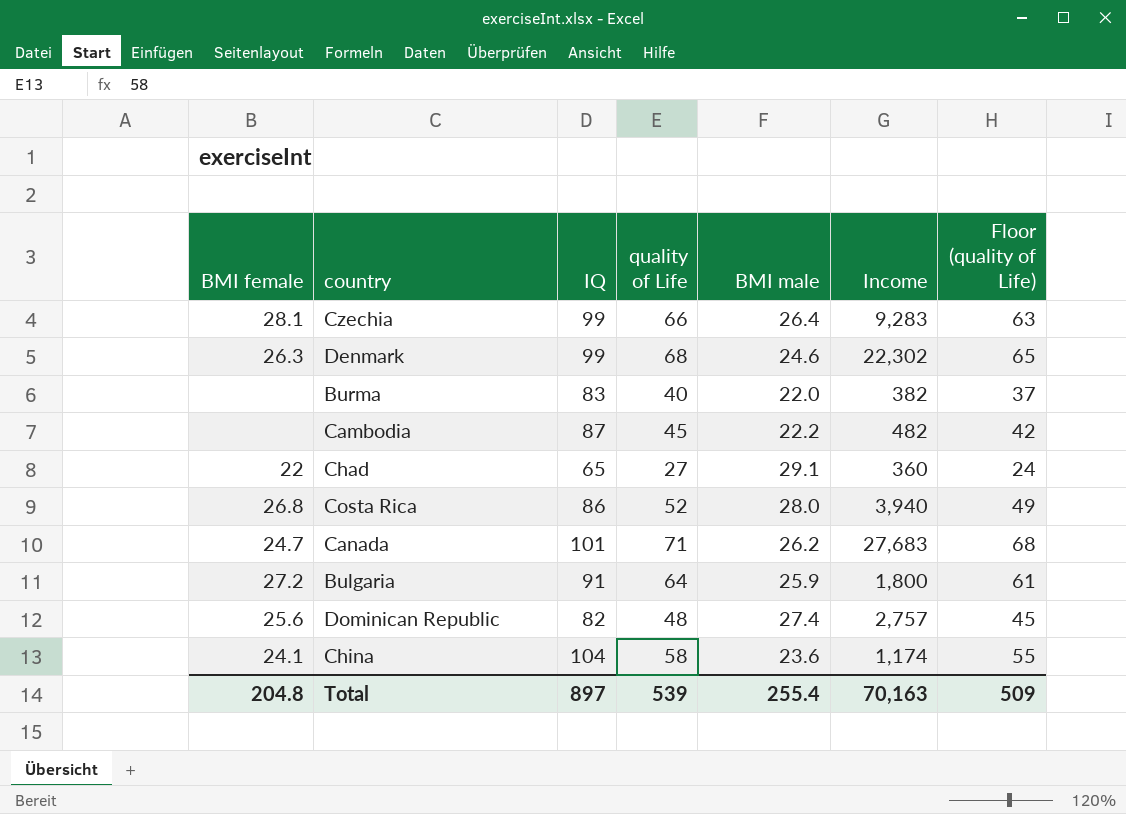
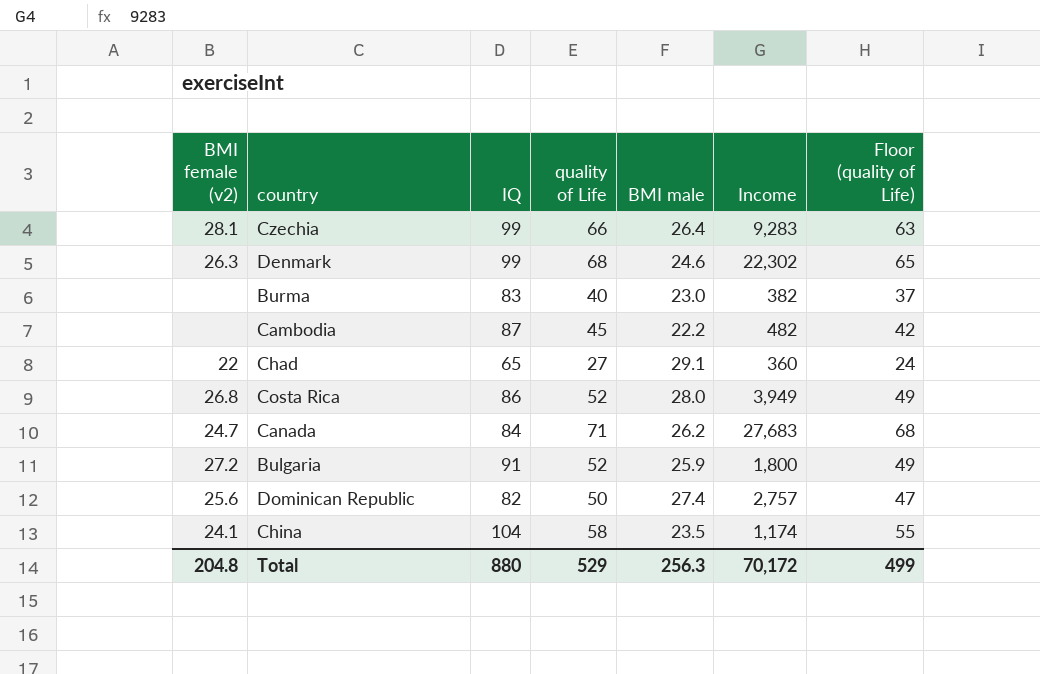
column name: BMI female -> BMI female (v2)
Burma | BMI male: 22.0 -> 23.0
Costa Rica | Income: 3,940 -> 3,949
Canada | IQ: 101 -> 84
Bulgaria | quality of Life: 64 -> 52
Bulgaria | Floor (quality of Life): 61 -> 49
Dominican Republic | quality of Life: 48 -> 50
Dominican Republic | Floor (quality of Life): 45 -> 47
China | BMI male: 23.6 -> 23.5
Total | IQ: 897 -> 880
Total | quality of Life: 539 -> 529
Total | BMI male: 255.4 -> 256.3
Total | Income: 70,163 -> 70,172
Total | Floor (quality of Life): 509 -> 499

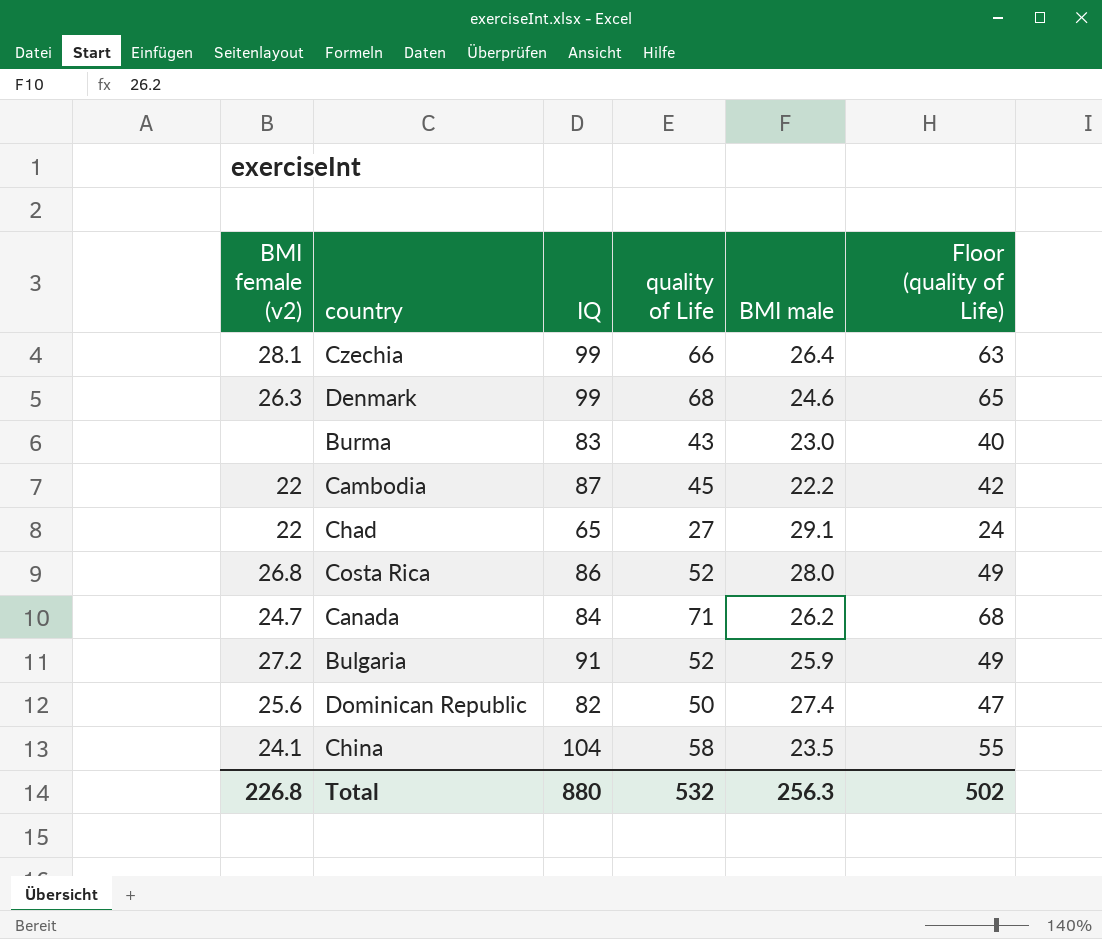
column Income | position: 6 -> none
Burma | quality of Life: 40 -> 43
Burma | Floor (quality of Life): 37 -> 40
Cambodia | BMI female (v2): none -> 22
Total | BMI female (v2): 204.8 -> 226.8
Total | quality of Life: 529 -> 532
Total | Floor (quality of Life): 499 -> 502

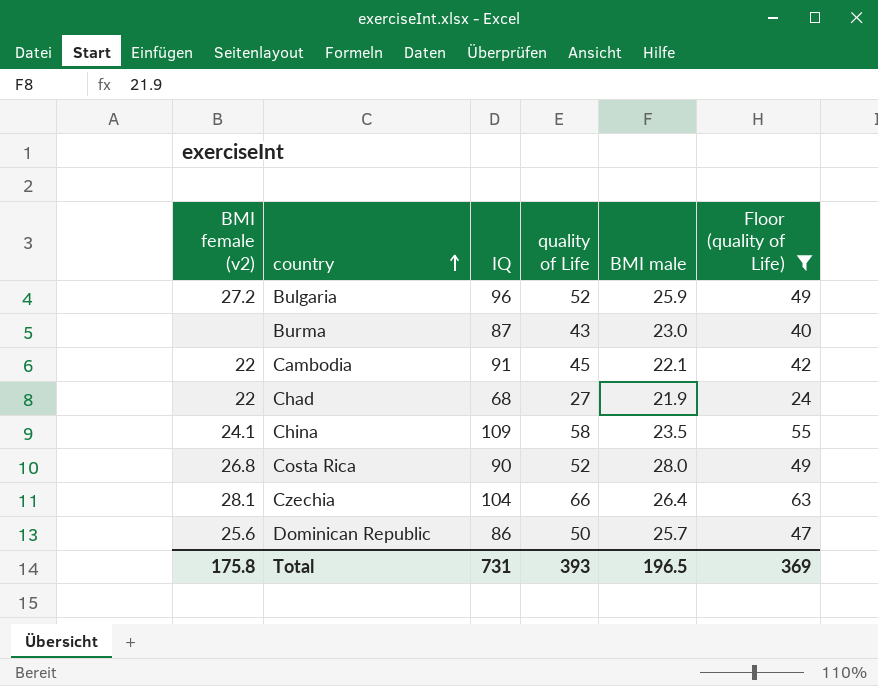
filter: none -> Floor (quality of Life) <= 63
row order: none -> country ascending
Bulgaria | IQ: 91 -> 96
Burma | IQ: 83 -> 87
Cambodia | IQ: 87 -> 91
Cambodia | BMI male: 22.2 -> 22.1
Chad | IQ: 65 -> 68
Chad | BMI male: 29.1 -> 21.9
China | IQ: 104 -> 109
Costa Rica | IQ: 86 -> 90
Czechia | IQ: 99 -> 104
Dominican Republic | IQ: 82 -> 86
Dominican Republic | BMI male: 27.4 -> 25.7
Total | BMI female (v2): 226.8 -> 175.8
Total | IQ: 880 -> 731
Total | quality of Life: 532 -> 393
Total | BMI male: 256.3 -> 196.5
Total | Floor (quality of Life): 502 -> 369

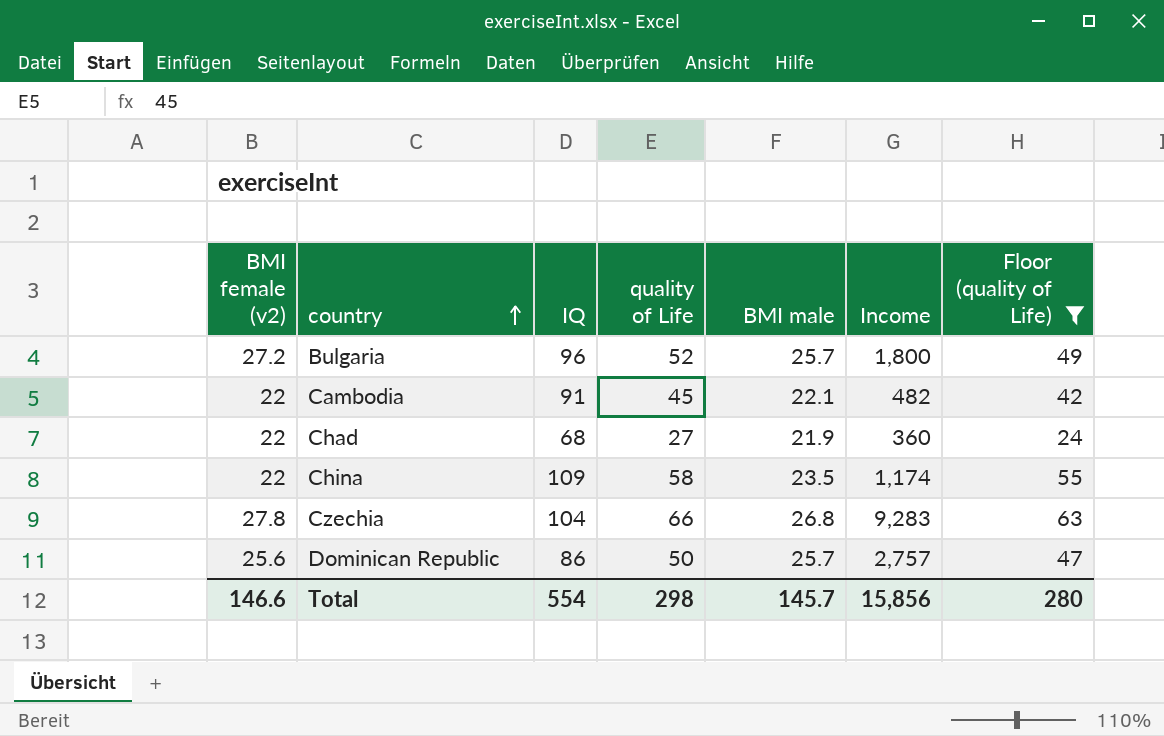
column Income | position: none -> 6
row Burma: none | 87 | 43 | 23.0 | 40 -> none
row Costa Rica: 26.8 | 90 | 52 | 28.0 | 49 -> none
Bulgaria | BMI male: 25.9 -> 25.7
China | BMI female (v2): 24.1 -> 22
Czechia | BMI female (v2): 28.1 -> 27.8
Czechia | BMI male: 26.4 -> 26.8
Total | BMI female (v2): 175.8 -> 146.6
Total | IQ: 731 -> 554
Total | quality of Life: 393 -> 298
Total | BMI male: 196.5 -> 145.7
Total | Floor (quality of Life): 369 -> 280

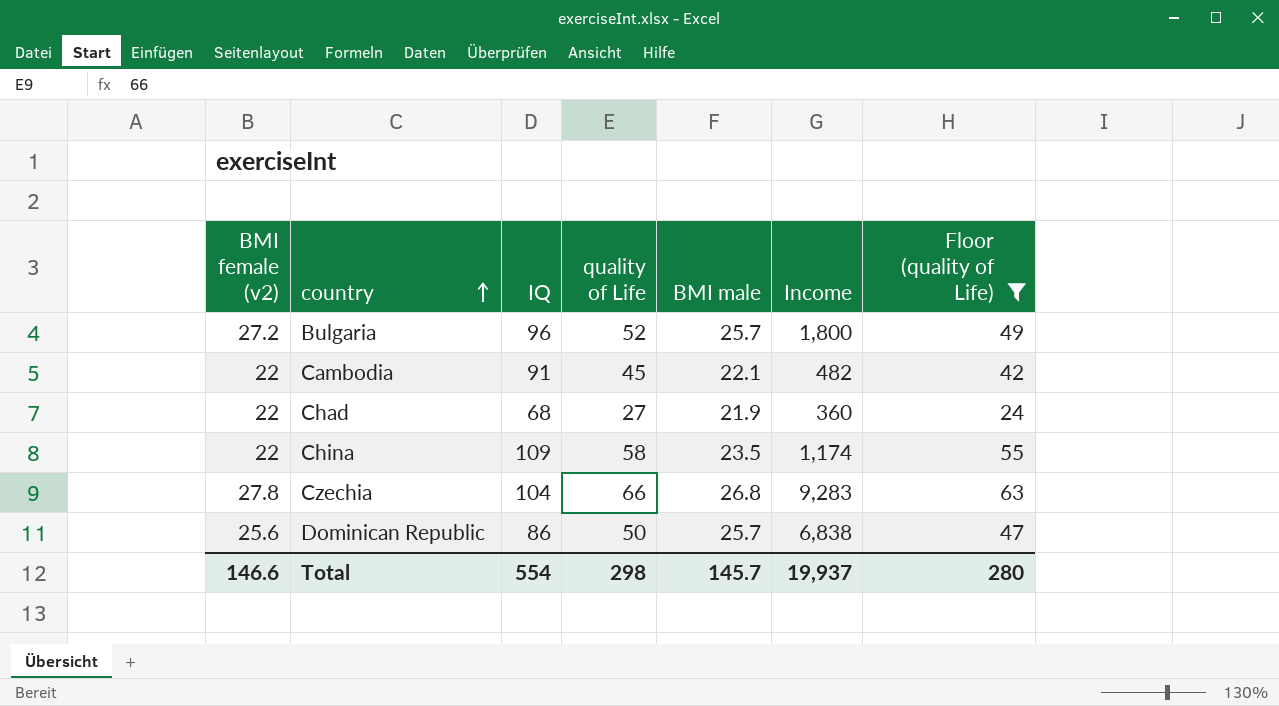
Dominican Republic | Income: 2,757 -> 6,838
Total | Income: 15,856 -> 19,937

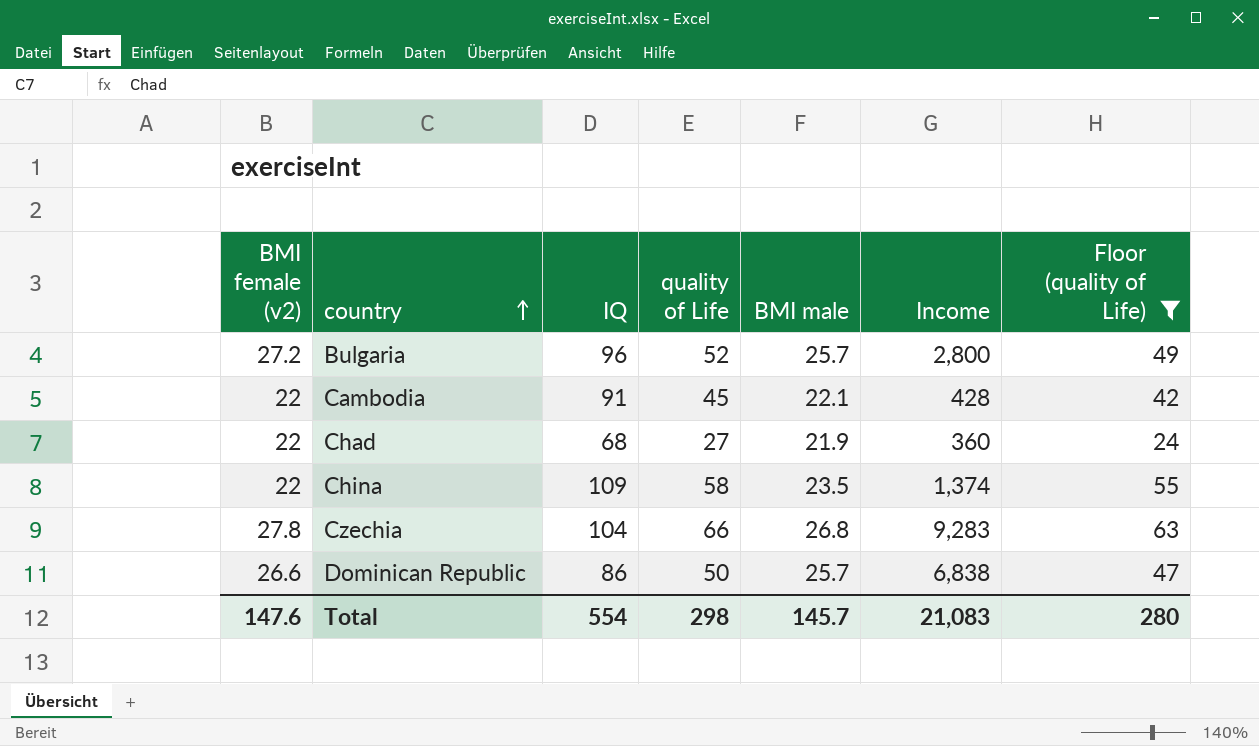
Bulgaria | Income: 1,800 -> 2,800
Cambodia | Income: 482 -> 428
China | Income: 1,174 -> 1,374
Dominican Republic | BMI female (v2): 25.6 -> 26.6
Total | BMI female (v2): 146.6 -> 147.6
Total | Income: 19,937 -> 21,083

